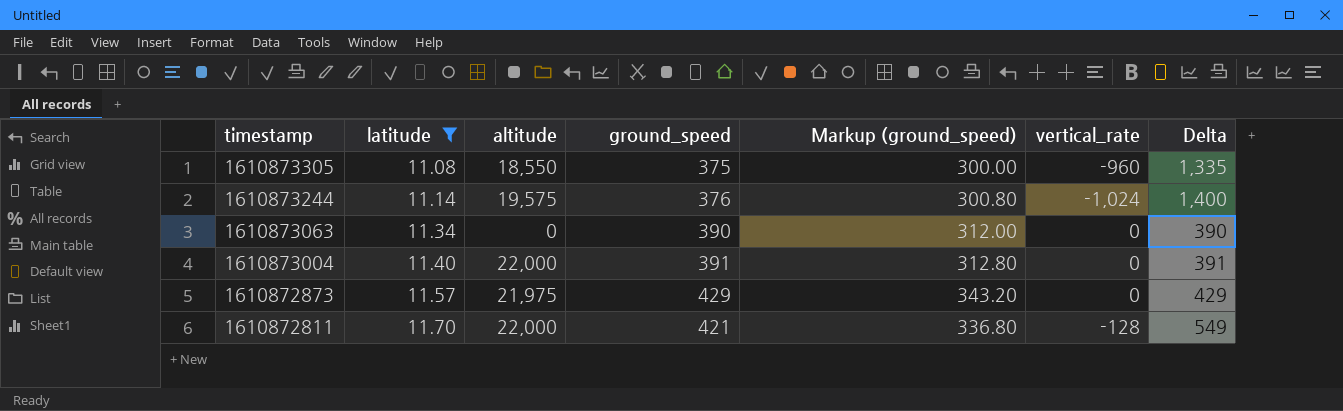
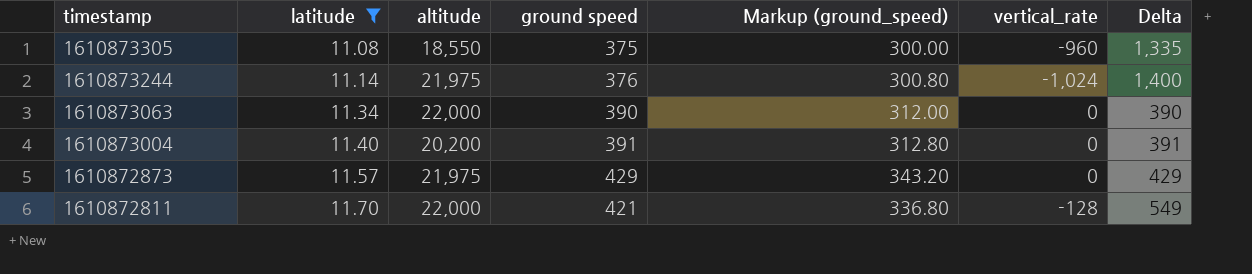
column name: ground_speed -> ground speed
1610873244 | altitude: 19,575 -> 21,975
1610873063 | altitude: 0 -> 22,000
1610873004 | altitude: 22,000 -> 20,200

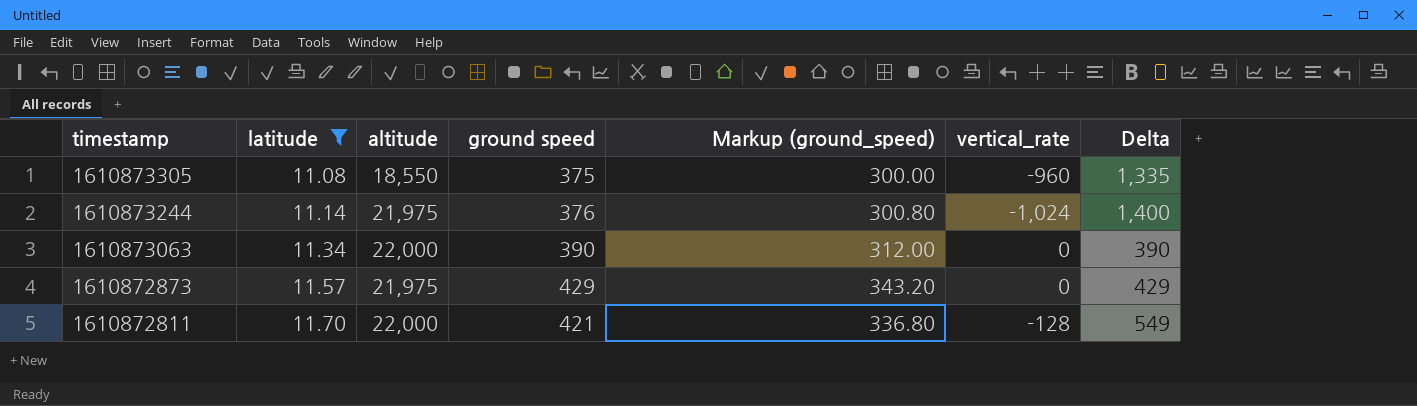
row 1610873004: 11.40 | 20,200 | 391 | 312.80 | 0 | 391 -> none

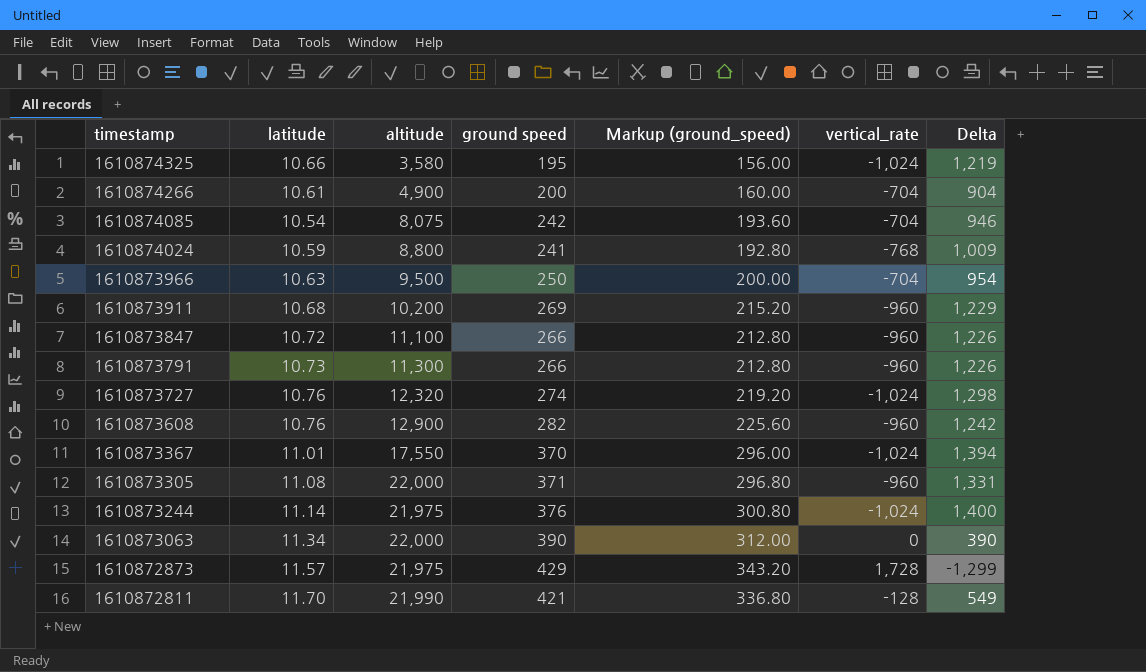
filter: latitude >= 11.08 -> none
1610873305 | altitude: 18,550 -> 22,000
1610873305 | ground speed: 375 -> 371
1610873305 | Markup (ground_speed): 300.00 -> 296.80
1610873305 | Delta: 1,335 -> 1,331
1610872873 | vertical_rate: 0 -> 1,728
1610872873 | Delta: 429 -> -1,299
1610872811 | altitude: 22,000 -> 21,990

